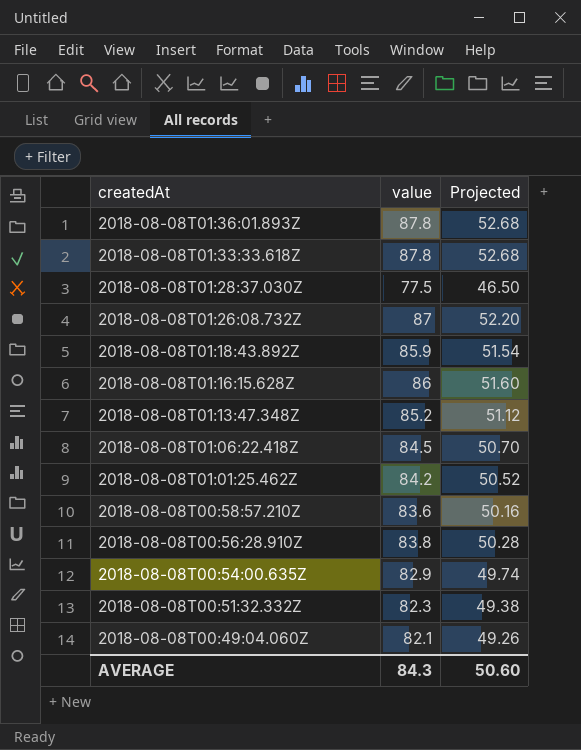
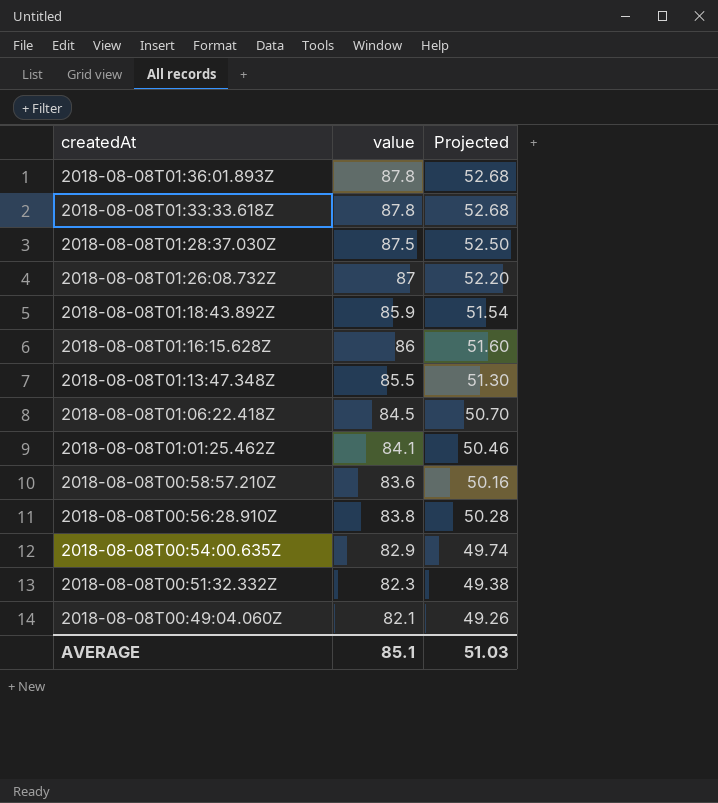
2018-08-08T01:28:37.030Z | value: 77.5 -> 87.5
2018-08-08T01:28:37.030Z | Projected: 46.50 -> 52.50
2018-08-08T01:13:47.348Z | value: 85.2 -> 85.5
2018-08-08T01:13:47.348Z | Projected: 51.12 -> 51.30
2018-08-08T01:01:25.462Z | value: 84.2 -> 84.1
2018-08-08T01:01:25.462Z | Projected: 50.52 -> 50.46
AVERAGE | value: 84.3 -> 85.1
AVERAGE | Projected: 50.60 -> 51.03

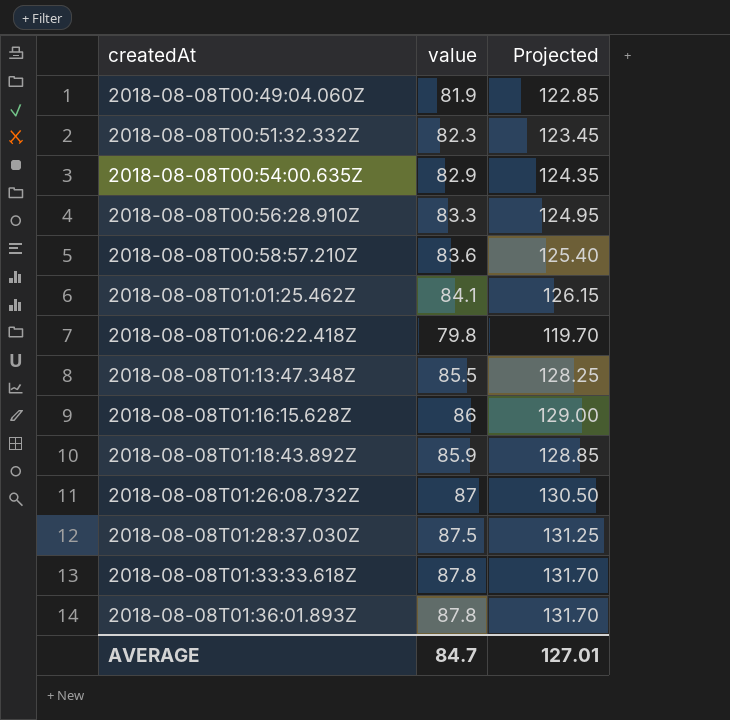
row order: createdAt descending -> createdAt ascending
column Projected | formula: [value] * 0.6 -> [value] * 1.5
2018-08-08T00:49:04.060Z | value: 82.1 -> 81.9
2018-08-08T00:56:28.910Z | value: 83.8 -> 83.3
2018-08-08T01:06:22.418Z | value: 84.5 -> 79.8
AVERAGE | value: 85.1 -> 84.7
AVERAGE | Projected: 51.03 -> 127.01

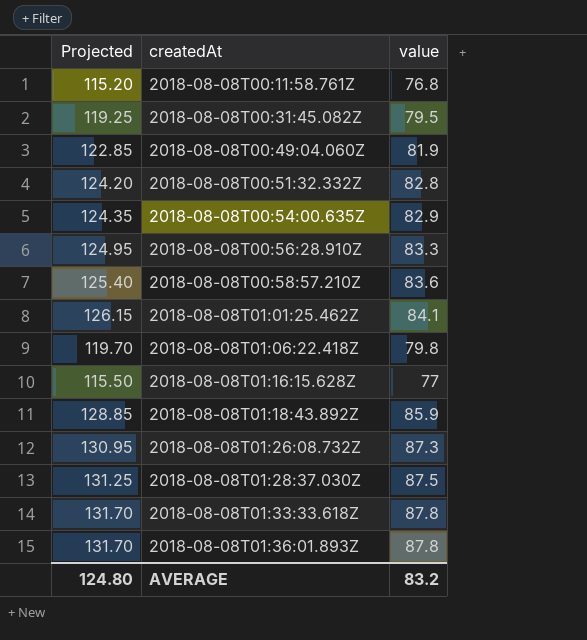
column Projected | position: 3 -> 1
row 2018-08-08T01:13:47.348Z: 85.5 | 128.25 -> none
row 2018-08-08T00:11:58.761Z: none -> 115.20 | 76.8
row 2018-08-08T00:31:45.082Z: none -> 119.25 | 79.5
2018-08-08T00:51:32.332Z | Projected: 123.45 -> 124.20
2018-08-08T00:51:32.332Z | value: 82.3 -> 82.8
2018-08-08T01:16:15.628Z | Projected: 129.00 -> 115.50
2018-08-08T01:16:15.628Z | value: 86 -> 77
2018-08-08T01:26:08.732Z | Projected: 130.50 -> 130.95
2018-08-08T01:26:08.732Z | value: 87 -> 87.3
AVERAGE | Projected: 127.01 -> 124.80
AVERAGE | value: 84.7 -> 83.2

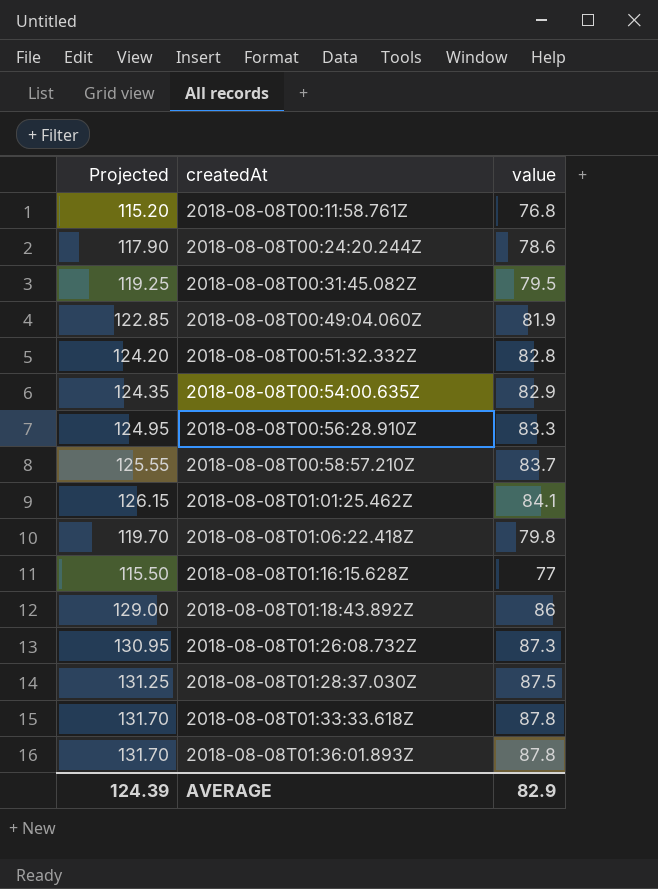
row 2018-08-08T00:24:20.244Z: none -> 117.90 | 78.6
2018-08-08T00:58:57.210Z | Projected: 125.40 -> 125.55
2018-08-08T00:58:57.210Z | value: 83.6 -> 83.7
2018-08-08T01:18:43.892Z | Projected: 128.85 -> 129.00
2018-08-08T01:18:43.892Z | value: 85.9 -> 86
AVERAGE | Projected: 124.80 -> 124.39
AVERAGE | value: 83.2 -> 82.9

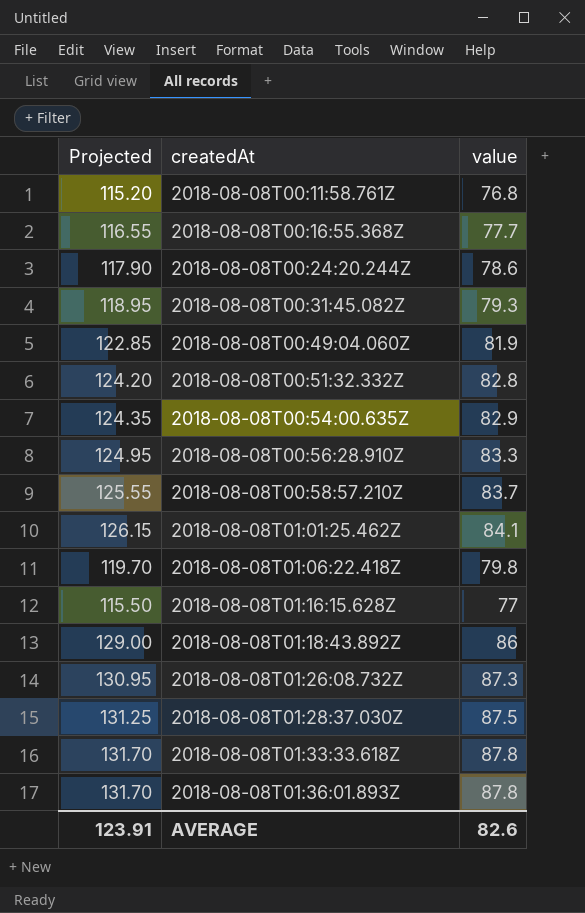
row 2018-08-08T00:16:55.368Z: none -> 116.55 | 77.7
2018-08-08T00:31:45.082Z | Projected: 119.25 -> 118.95
2018-08-08T00:31:45.082Z | value: 79.5 -> 79.3
AVERAGE | Projected: 124.39 -> 123.91
AVERAGE | value: 82.9 -> 82.6

